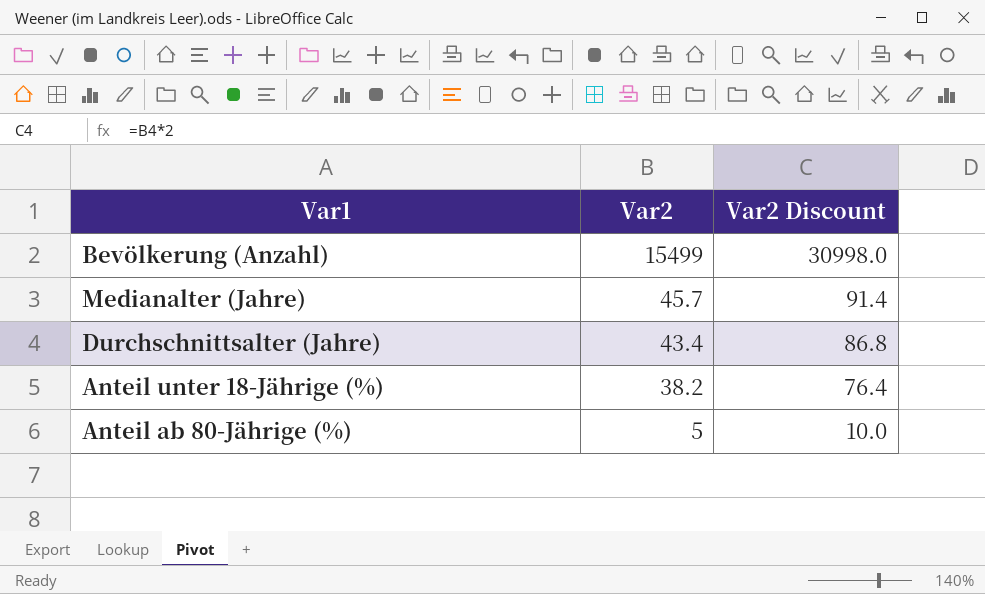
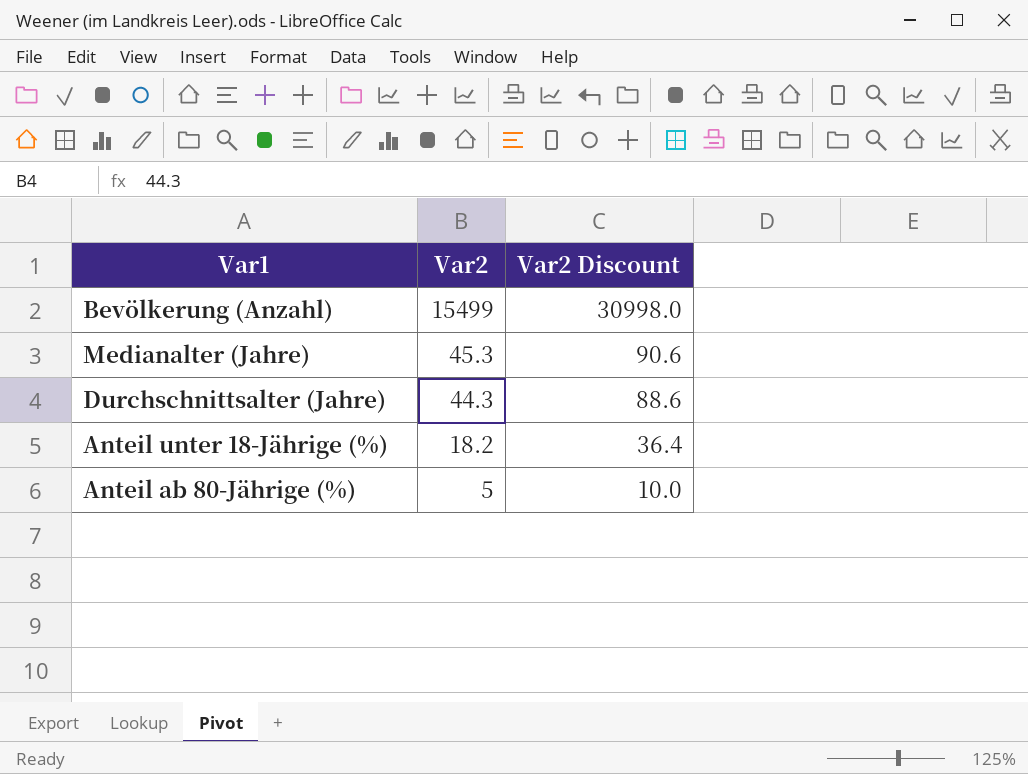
Medianalter (Jahre) | Var2: 45.7 -> 45.3
Medianalter (Jahre) | Var2 Discount: 91.4 -> 90.6
Durchschnittsalter (Jahre) | Var2: 43.4 -> 44.3
Durchschnittsalter (Jahre) | Var2 Discount: 86.8 -> 88.6
Anteil unter 18-Jährige (%) | Var2: 38.2 -> 18.2
Anteil unter 18-Jährige (%) | Var2 Discount: 76.4 -> 36.4

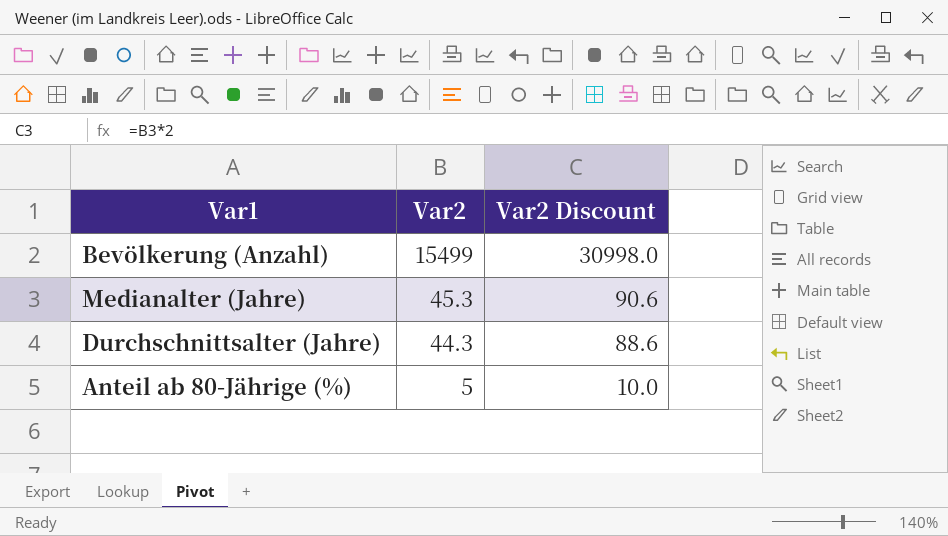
row Anteil unter 18-Jährige (%): 18.2 | 36.4 -> none

